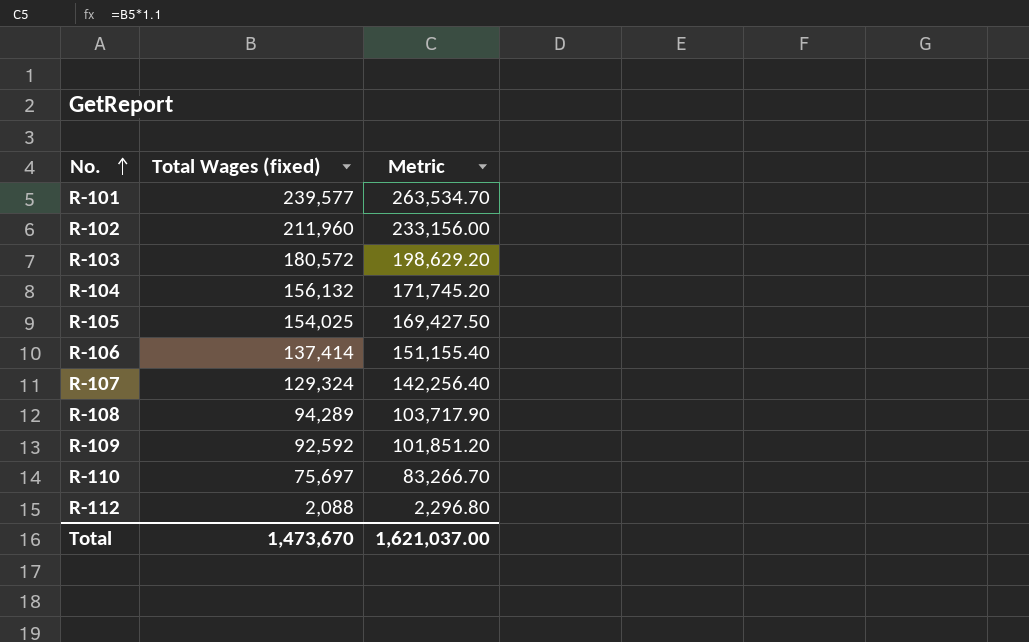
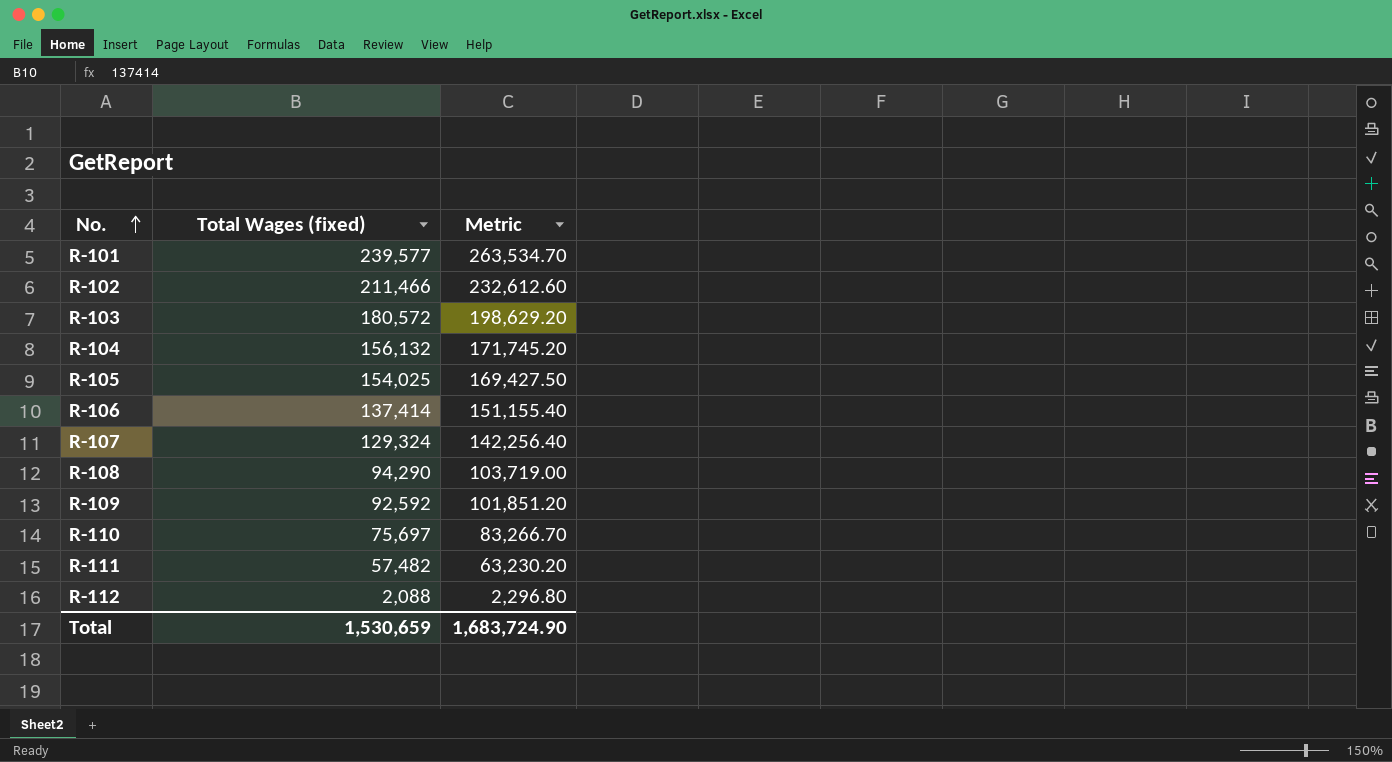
R-102 | Total Wages (fixed): 211,960 -> 211,466
R-102 | Metric: 233,156.00 -> 232,612.60
R-108 | Total Wages (fixed): 94,289 -> 94,290
R-108 | Metric: 103,717.90 -> 103,719.00
row R-111: none -> 57,482 | 63,230.20
Total | Total Wages (fixed): 1,473,670 -> 1,530,659
Total | Metric: 1,621,037.00 -> 1,683,724.90

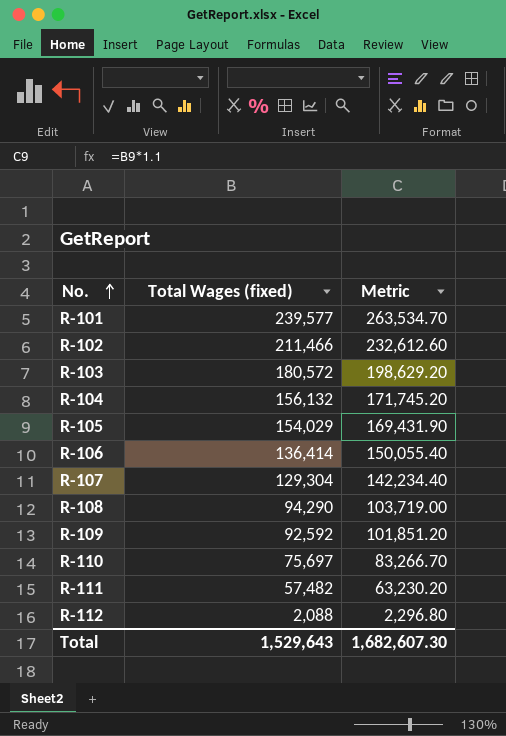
R-105 | Total Wages (fixed): 154,025 -> 154,029
R-105 | Metric: 169,427.50 -> 169,431.90
R-106 | Total Wages (fixed): 137,414 -> 136,414
R-106 | Metric: 151,155.40 -> 150,055.40
R-107 | Total Wages (fixed): 129,324 -> 129,304
R-107 | Metric: 142,256.40 -> 142,234.40
Total | Total Wages (fixed): 1,530,659 -> 1,529,643
Total | Metric: 1,683,724.90 -> 1,682,607.30

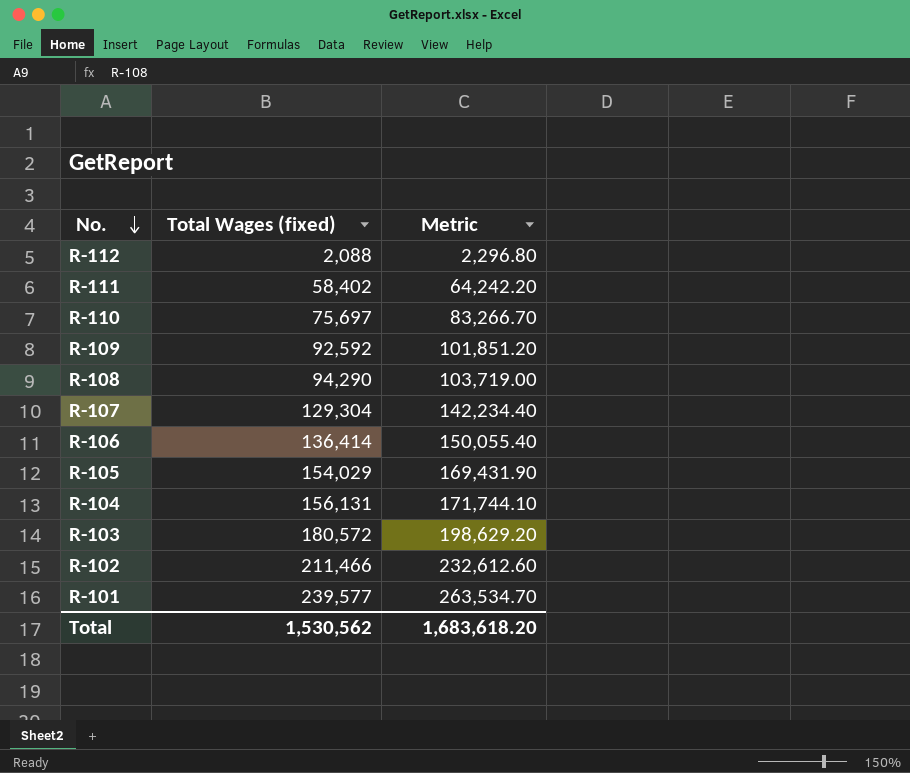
row order: No. ascending -> No. descending
R-111 | Total Wages (fixed): 57,482 -> 58,402
R-111 | Metric: 63,230.20 -> 64,242.20
R-104 | Total Wages (fixed): 156,132 -> 156,131
R-104 | Metric: 171,745.20 -> 171,744.10
Total | Total Wages (fixed): 1,529,643 -> 1,530,562
Total | Metric: 1,682,607.30 -> 1,683,618.20

